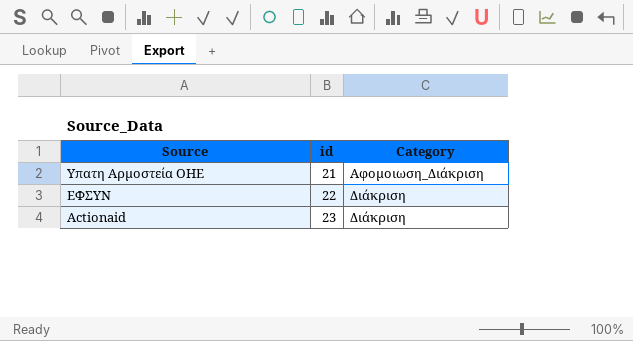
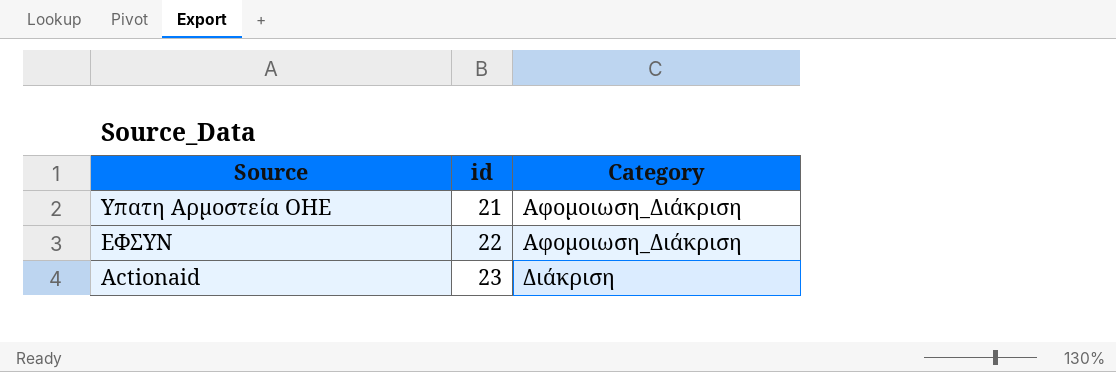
ΕΦΣΥΝ | Category: Διάκριση -> Αφομοιωση_Διάκριση

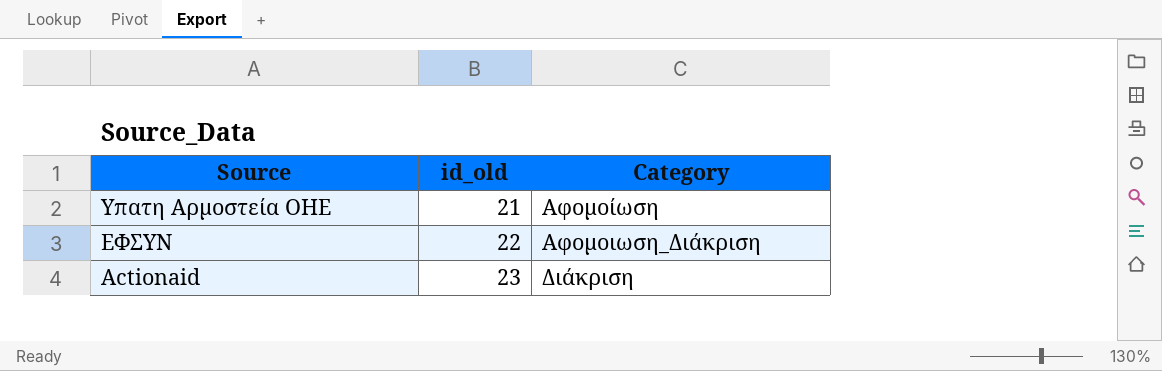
column name: id -> id_old
Υπατη Αρμοστεία ΟΗΕ | Category: Αφομοιωση_Διάκριση -> Αφομοίωση

